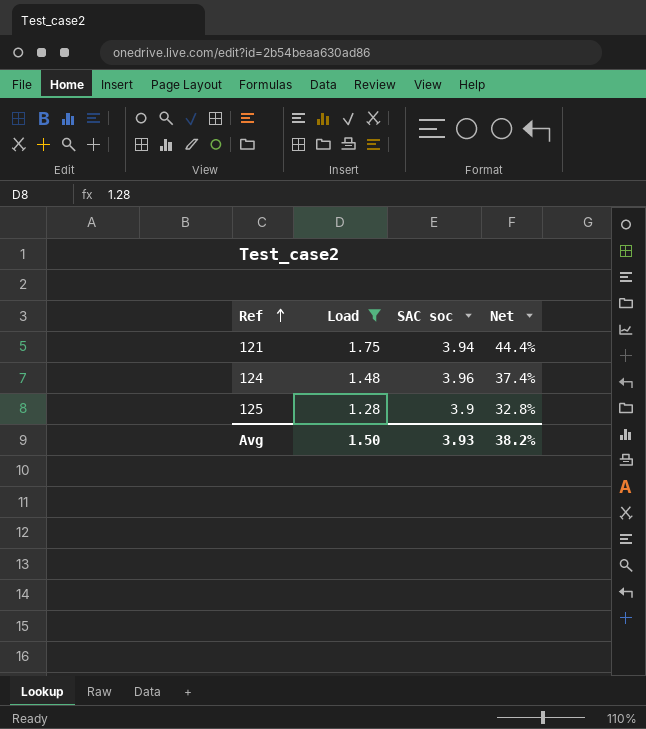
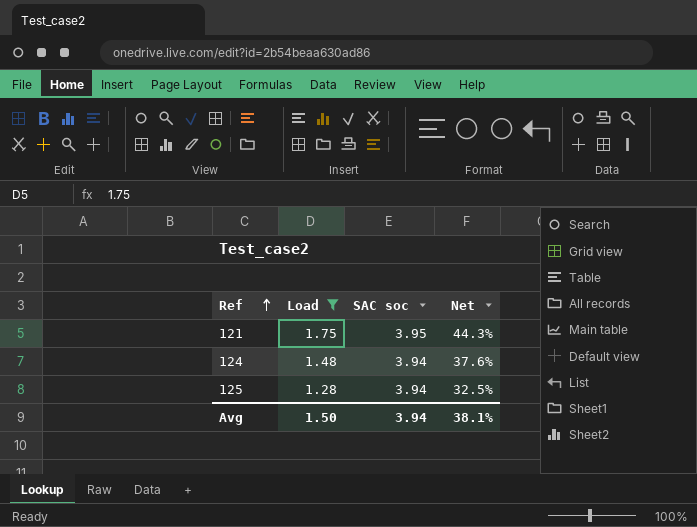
121 | SAC soc: 3.94 -> 3.95
121 | Net: 44.4% -> 44.3%
124 | SAC soc: 3.96 -> 3.94
124 | Net: 37.4% -> 37.6%
125 | SAC soc: 3.9 -> 3.94
125 | Net: 32.8% -> 32.5%
Avg | SAC soc: 3.93 -> 3.94
Avg | Net: 38.2% -> 38.1%

